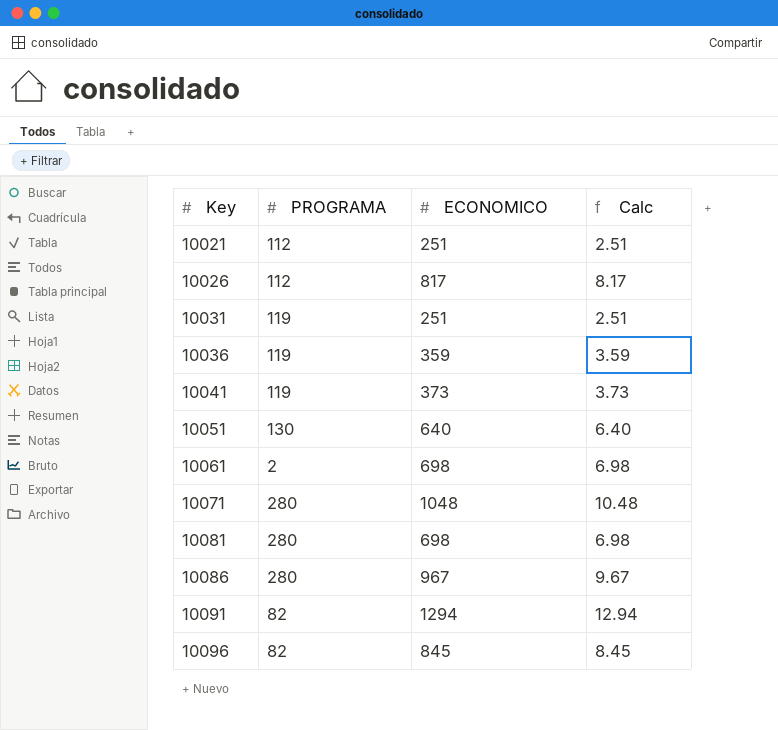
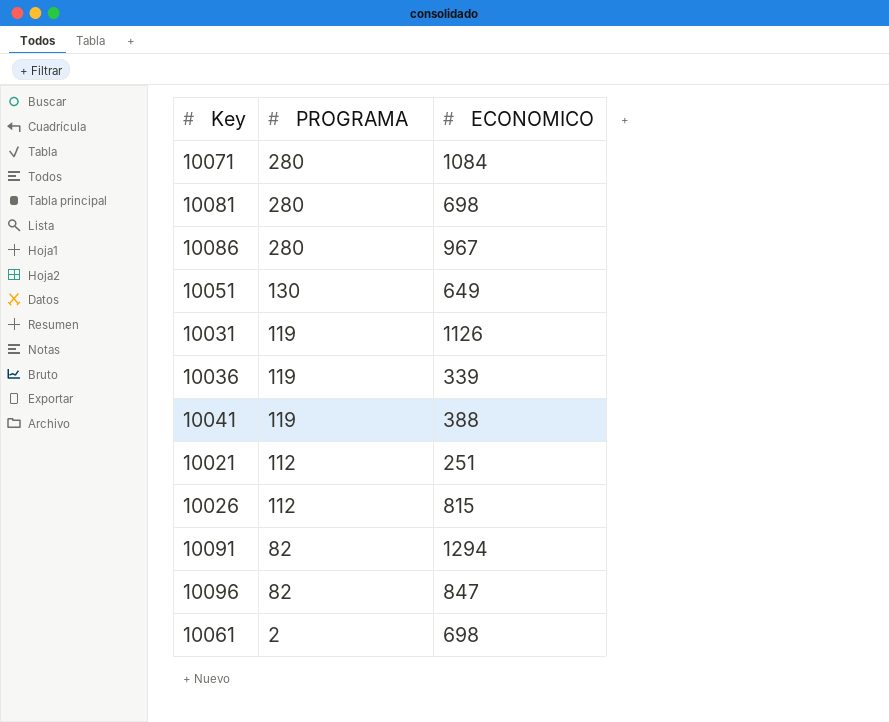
row order: Key ascending -> PROGRAMA descending
column Calc | formula: [ECONOMICO] * 0.01 -> none
10071 | ECONOMICO: 1048 -> 1084
10051 | ECONOMICO: 640 -> 649
10031 | ECONOMICO: 251 -> 1126
10036 | ECONOMICO: 359 -> 339
10041 | ECONOMICO: 373 -> 388
10026 | ECONOMICO: 817 -> 815
10096 | ECONOMICO: 845 -> 847

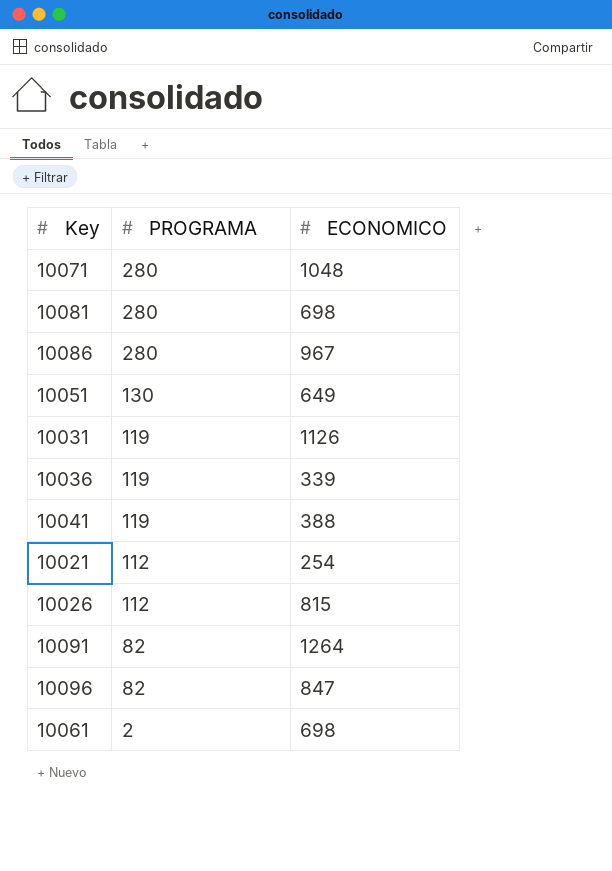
10071 | ECONOMICO: 1084 -> 1048
10021 | ECONOMICO: 251 -> 254
10091 | ECONOMICO: 1294 -> 1264

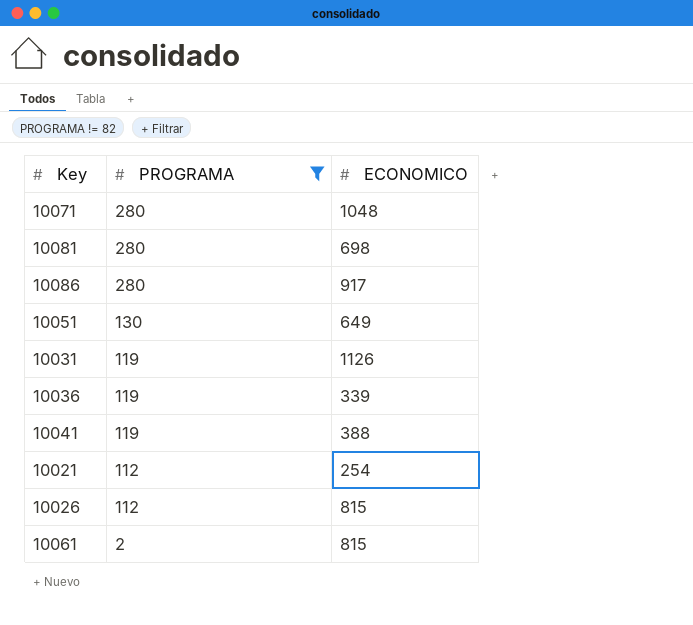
filter: none -> PROGRAMA != 82
10086 | ECONOMICO: 967 -> 917
10061 | ECONOMICO: 698 -> 815

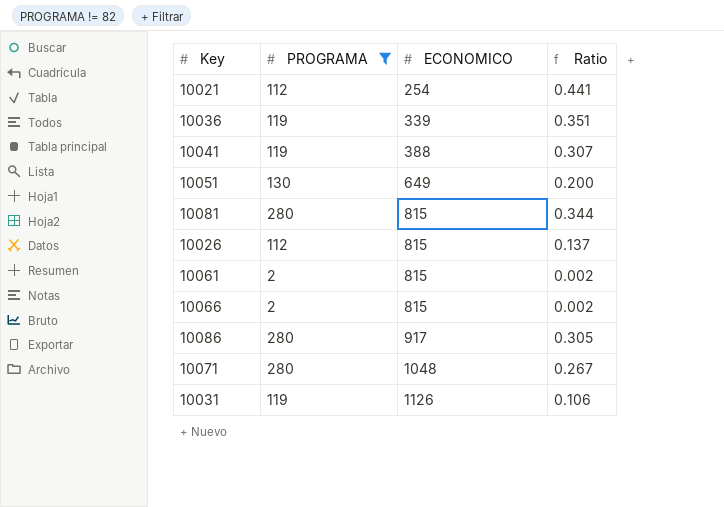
row order: PROGRAMA descending -> ECONOMICO ascending
column Ratio | formula: none -> [PROGRAMA] / [ECONOMICO]
10081 | ECONOMICO: 698 -> 815
row 10066: none -> 2 | 815 | 0.002

